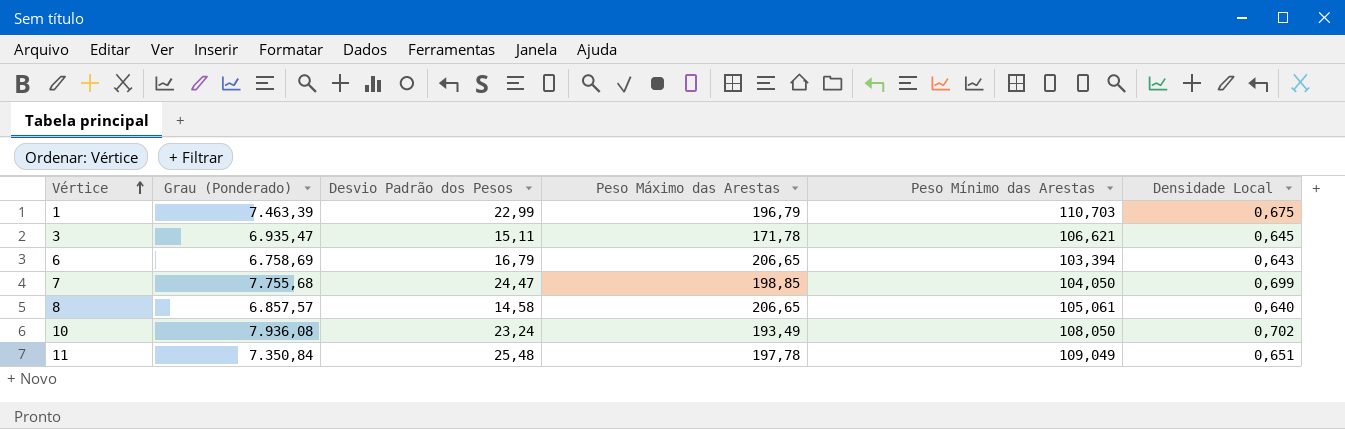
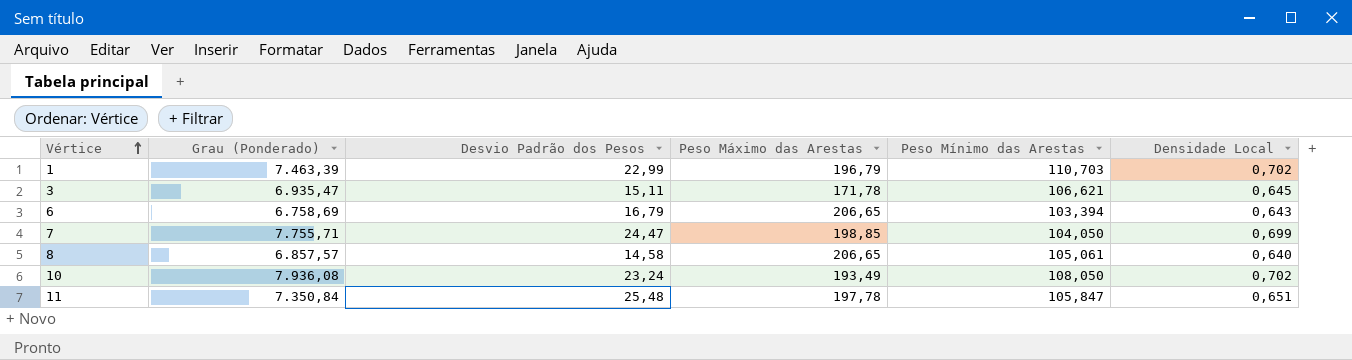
1 | Densidade Local: 0,675 -> 0,702
7 | Grau (Ponderado): 7.755,68 -> 7.755,71
11 | Peso Mínimo das Arestas: 109,049 -> 105,847

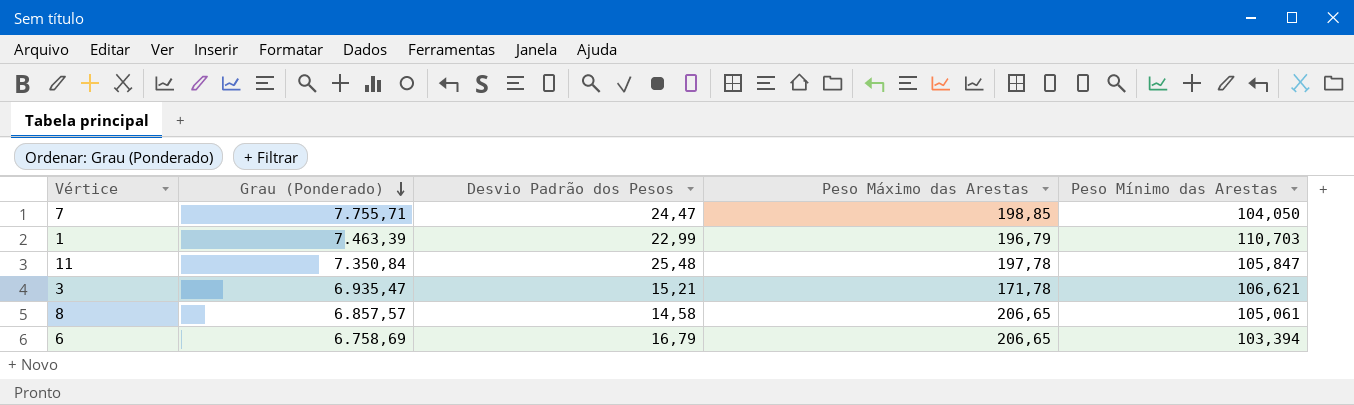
row order: Vértice ascending -> Grau (Ponderado) descending
column Densidade Local | position: 6 -> none
row 10: 7.936,08 | 23,24 | 193,49 | 108,050 | 0,702 -> none
3 | Desvio Padrão dos Pesos: 15,11 -> 15,21

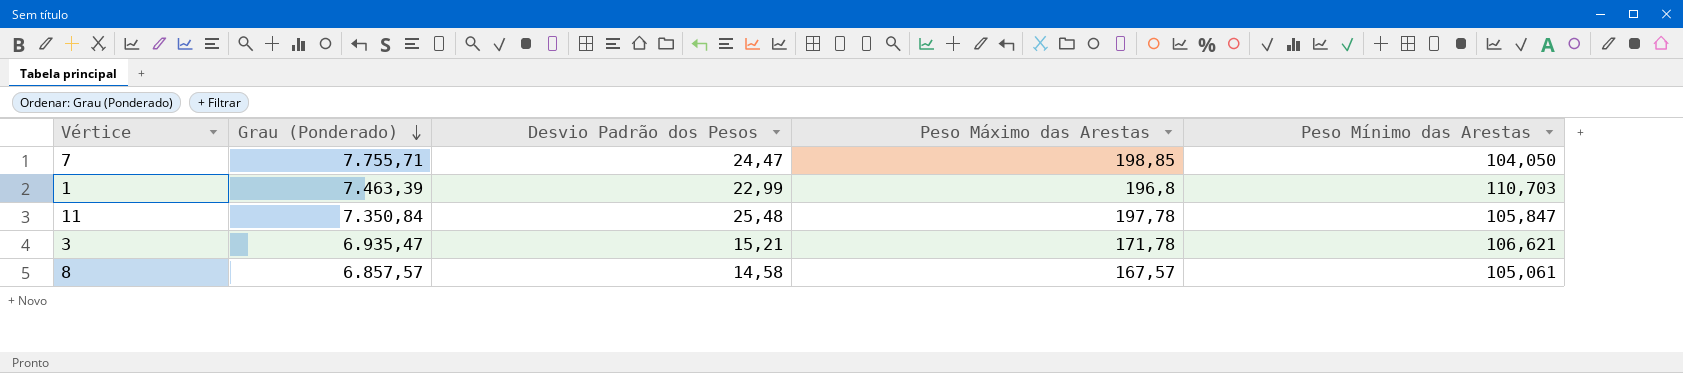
row 6: 6.758,69 | 16,79 | 206,65 | 103,394 -> none
1 | Peso Máximo das Arestas: 196,79 -> 196,8
8 | Peso Máximo das Arestas: 206,65 -> 167,57

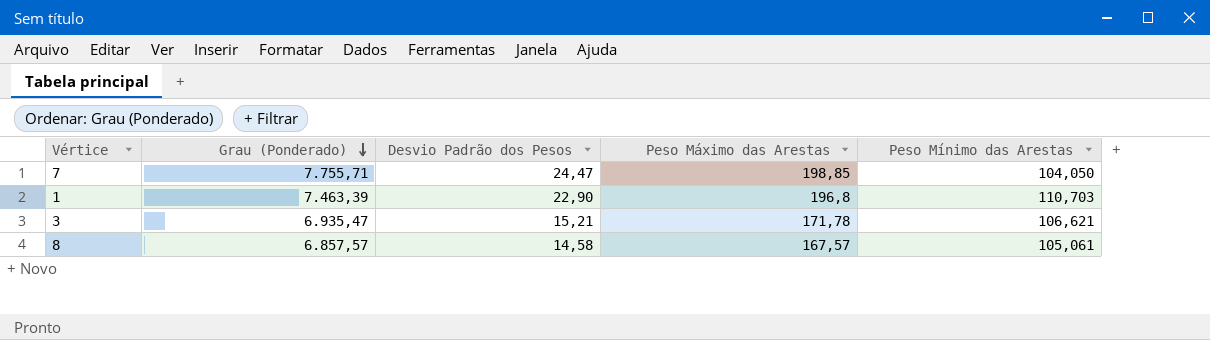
row 11: 7.350,84 | 25,48 | 197,78 | 105,847 -> none
1 | Desvio Padrão dos Pesos: 22,99 -> 22,90

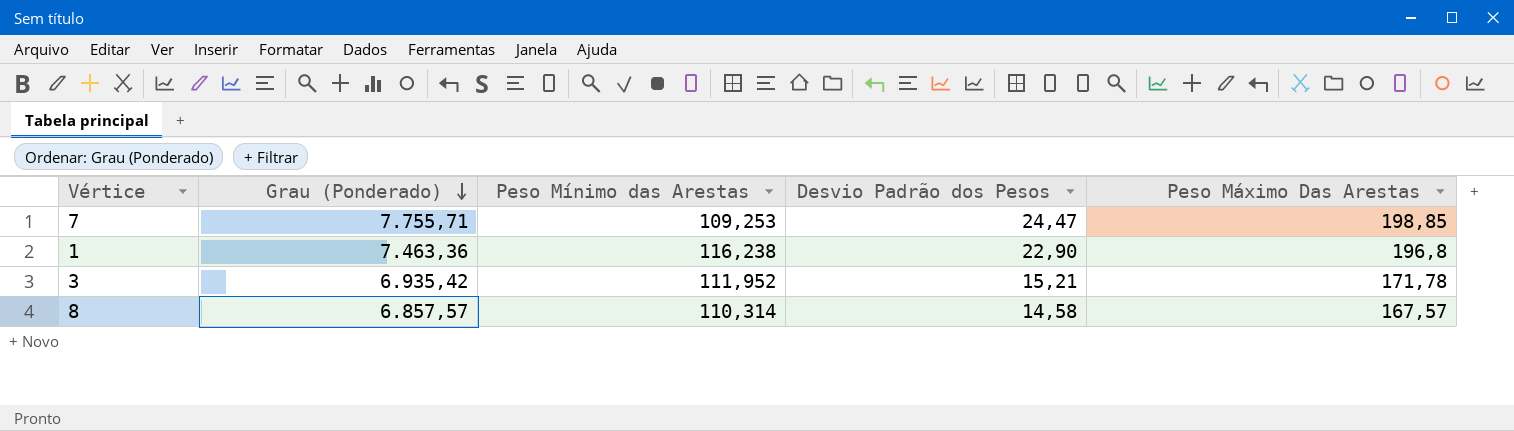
column Peso Mínimo das Arestas | position: 5 -> 3
column name: Peso Máximo das Arestas -> Peso Máximo Das Arestas
7 | Peso Mínimo das Arestas: 104,050 -> 109,253
1 | Grau (Ponderado): 7.463,39 -> 7.463,36
1 | Peso Mínimo das Arestas: 110,703 -> 116,238
3 | Grau (Ponderado): 6.935,47 -> 6.935,42
3 | Peso Mínimo das Arestas: 106,621 -> 111,952
8 | Peso Mínimo das Arestas: 105,061 -> 110,314

